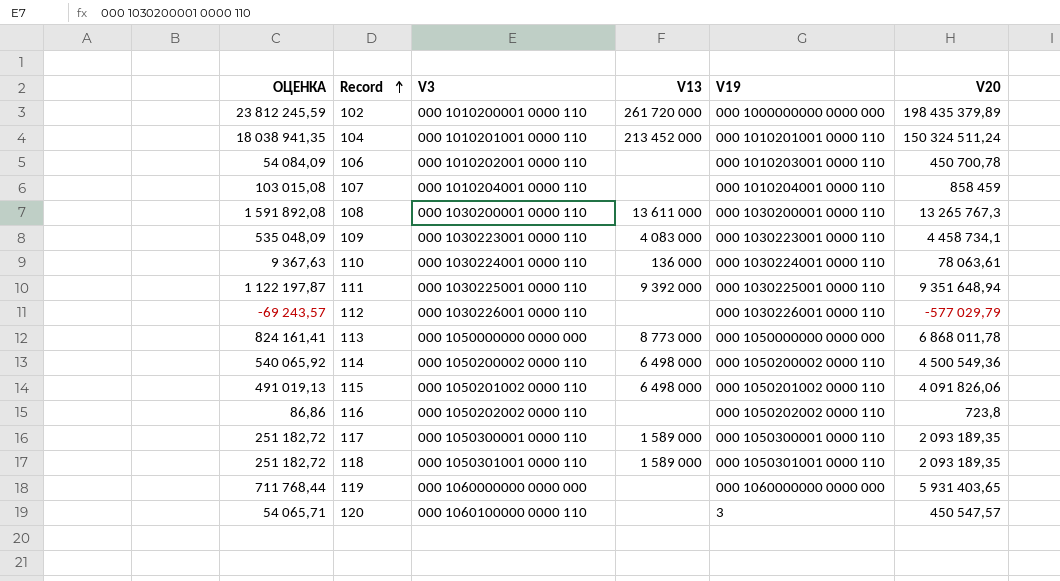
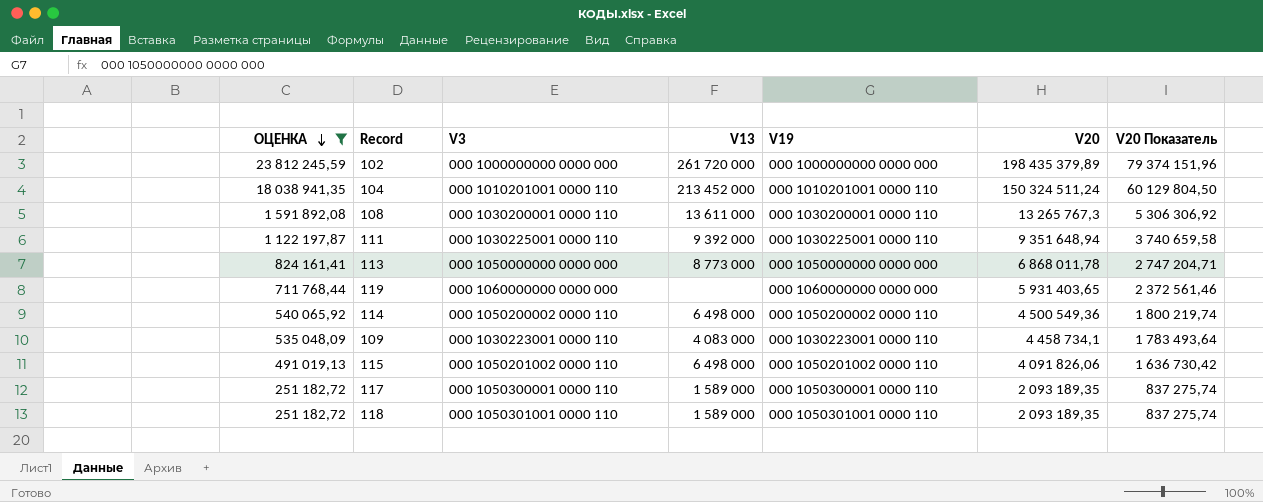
filter: none -> ОЦЕНКА >= 251 182,72
row order: Record ascending -> ОЦЕНКА descending
column V20 Показатель | formula: none -> [V20] * 0,4
102 | V3: 000 1010200001 0000 110 -> 000 1000000000 0000 000

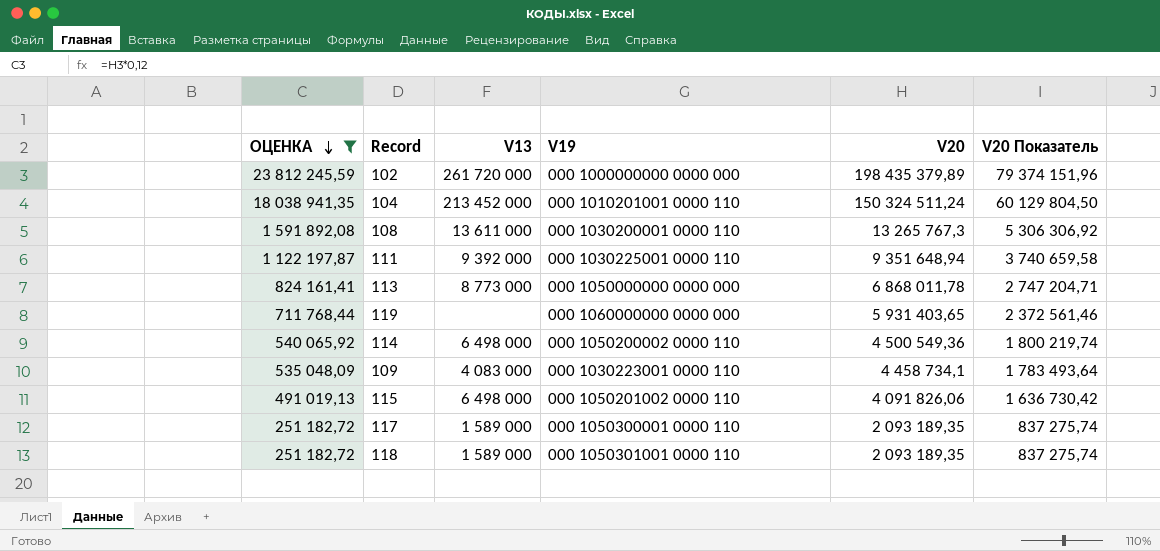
column V3 | position: 3 -> none

